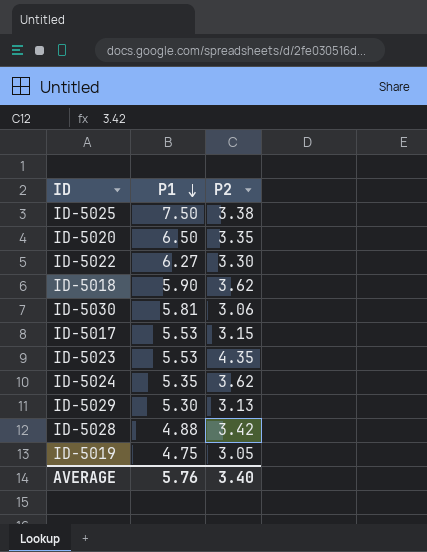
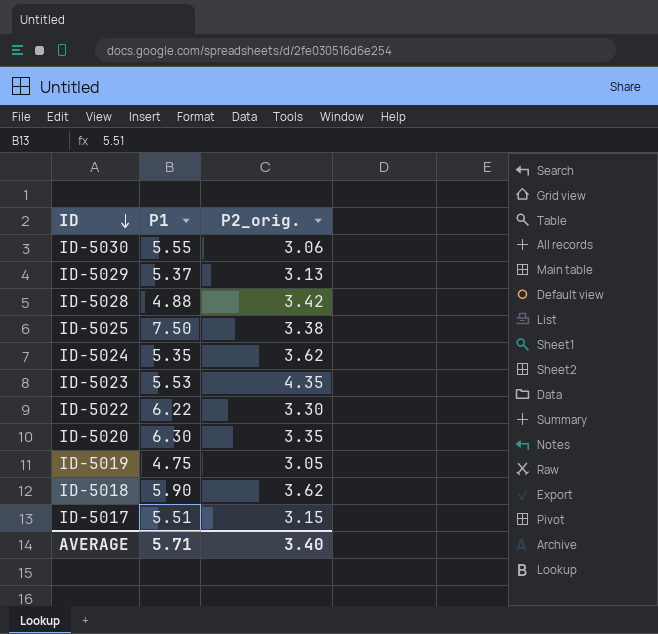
row order: P1 descending -> ID descending
column name: P2 -> P2_orig.
ID-5030 | P1: 5.81 -> 5.55
ID-5029 | P1: 5.30 -> 5.37
ID-5022 | P1: 6.27 -> 6.22
ID-5020 | P1: 6.50 -> 6.30
ID-5017 | P1: 5.53 -> 5.51
AVERAGE | P1: 5.76 -> 5.71

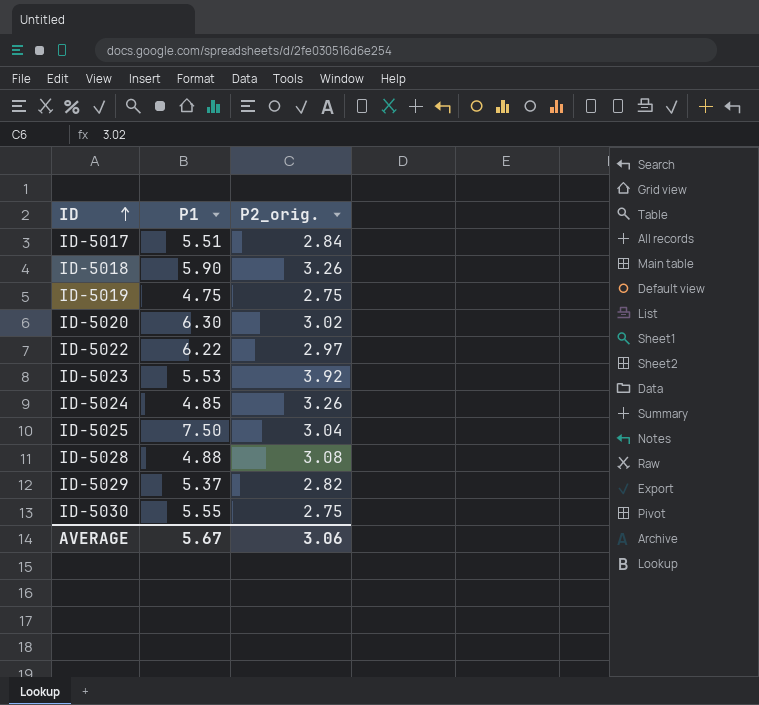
row order: ID descending -> ID ascending
ID-5017 | P2_orig.: 3.15 -> 2.84
ID-5018 | P2_orig.: 3.62 -> 3.26
ID-5019 | P2_orig.: 3.05 -> 2.75
ID-5020 | P2_orig.: 3.35 -> 3.02
ID-5022 | P2_orig.: 3.30 -> 2.97
ID-5023 | P2_orig.: 4.35 -> 3.92
ID-5024 | P1: 5.35 -> 4.85
ID-5024 | P2_orig.: 3.62 -> 3.26
ID-5025 | P2_orig.: 3.38 -> 3.04
ID-5028 | P2_orig.: 3.42 -> 3.08
ID-5029 | P2_orig.: 3.13 -> 2.82
ID-5030 | P2_orig.: 3.06 -> 2.75
AVERAGE | P1: 5.71 -> 5.67
AVERAGE | P2_orig.: 3.40 -> 3.06

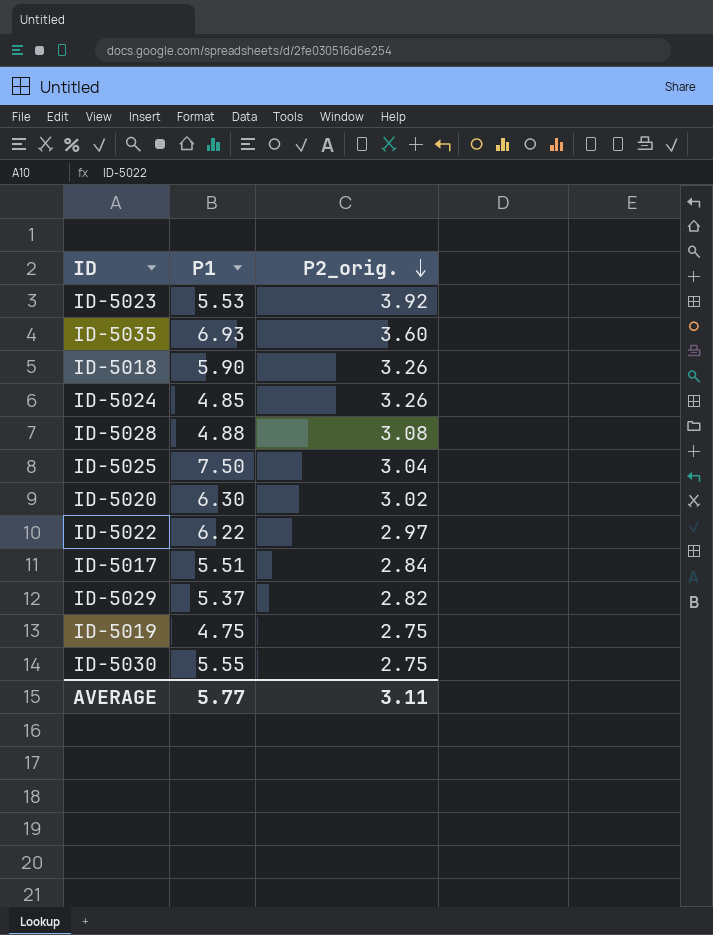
row order: ID ascending -> P2_orig. descending
row ID-5035: none -> 6.93 | 3.60
AVERAGE | P1: 5.67 -> 5.77
AVERAGE | P2_orig.: 3.06 -> 3.11

